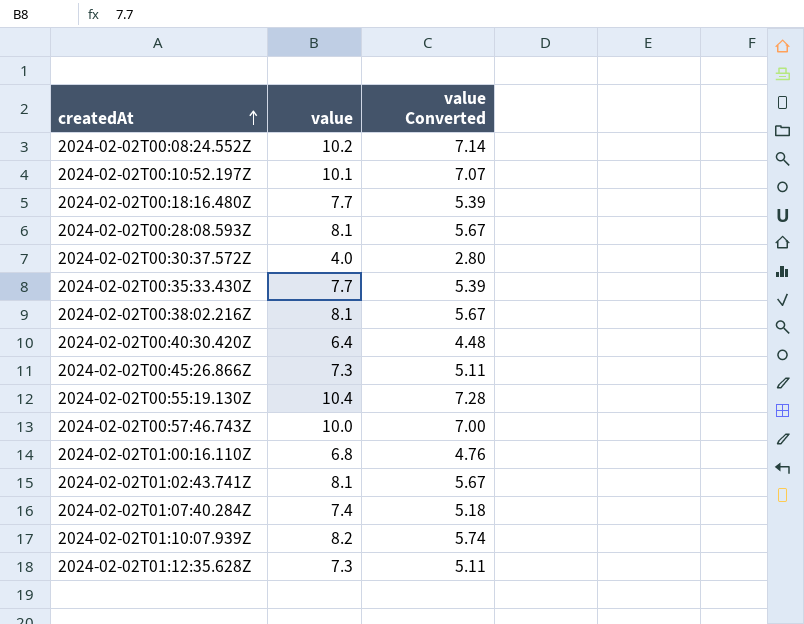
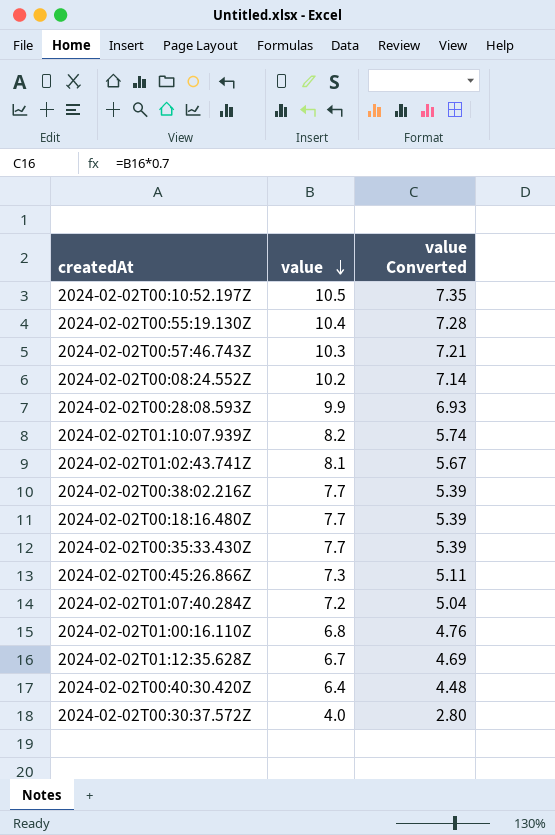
row order: createdAt ascending -> value descending
2024-02-02T00:10:52.197Z | value: 10.1 -> 10.5
2024-02-02T00:10:52.197Z | value Converted: 7.07 -> 7.35
2024-02-02T00:57:46.743Z | value: 10.0 -> 10.3
2024-02-02T00:57:46.743Z | value Converted: 7.00 -> 7.21
2024-02-02T00:28:08.593Z | value: 8.1 -> 9.9
2024-02-02T00:28:08.593Z | value Converted: 5.67 -> 6.93
2024-02-02T00:38:02.216Z | value: 8.1 -> 7.7
2024-02-02T00:38:02.216Z | value Converted: 5.67 -> 5.39
2024-02-02T01:07:40.284Z | value: 7.4 -> 7.2
2024-02-02T01:07:40.284Z | value Converted: 5.18 -> 5.04
2024-02-02T01:12:35.628Z | value: 7.3 -> 6.7
2024-02-02T01:12:35.628Z | value Converted: 5.11 -> 4.69

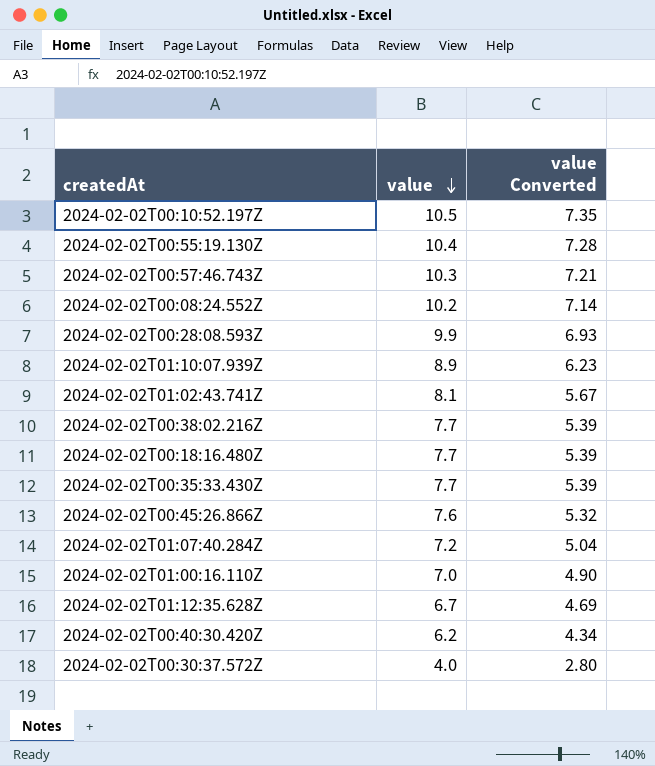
2024-02-02T01:10:07.939Z | value: 8.2 -> 8.9
2024-02-02T01:10:07.939Z | value Converted: 5.74 -> 6.23
2024-02-02T00:45:26.866Z | value: 7.3 -> 7.6
2024-02-02T00:45:26.866Z | value Converted: 5.11 -> 5.32
2024-02-02T01:00:16.110Z | value: 6.8 -> 7.0
2024-02-02T01:00:16.110Z | value Converted: 4.76 -> 4.90
2024-02-02T00:40:30.420Z | value: 6.4 -> 6.2
2024-02-02T00:40:30.420Z | value Converted: 4.48 -> 4.34

